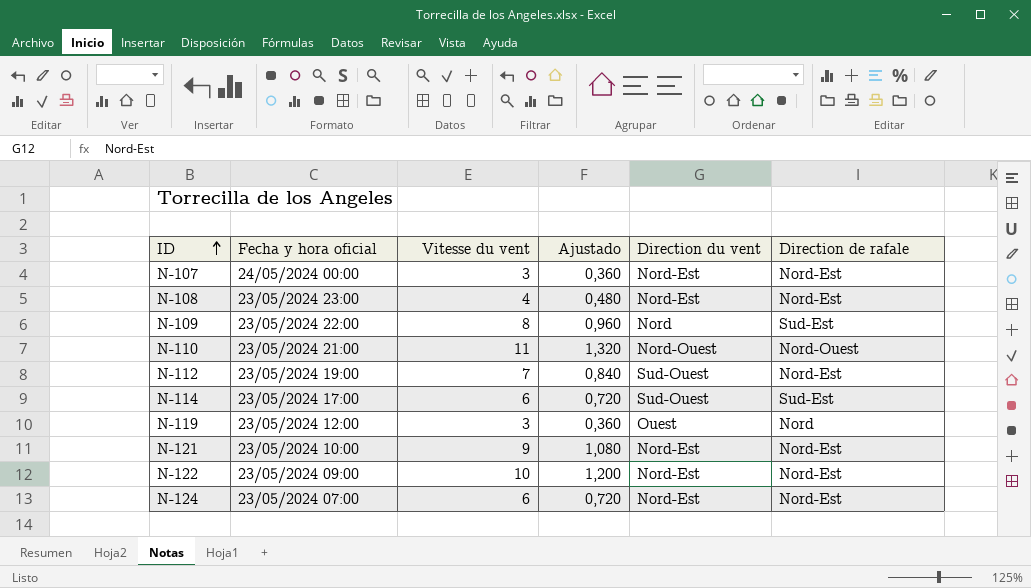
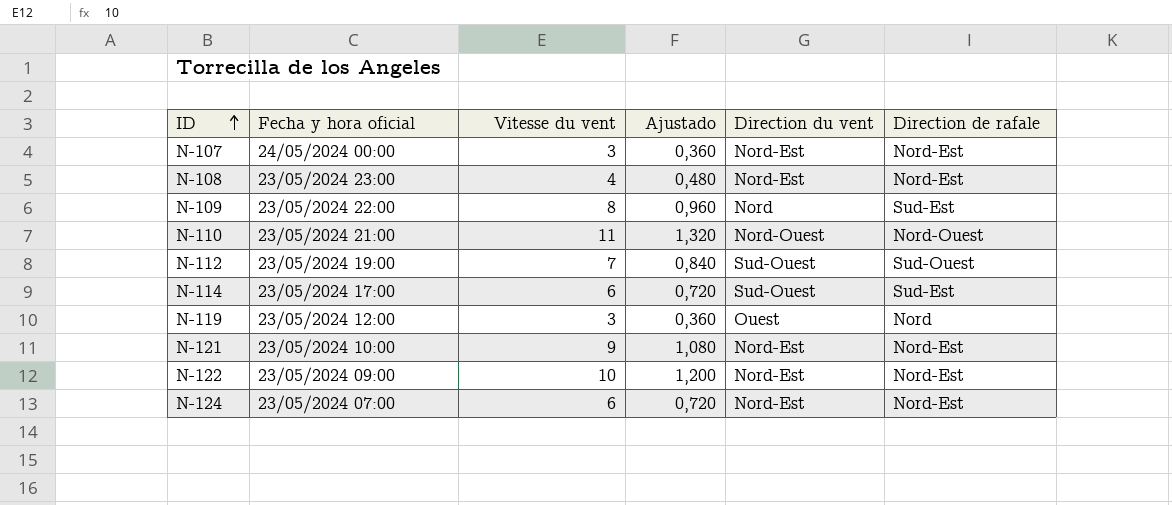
N-112 | Direction de rafale: Nord-Est -> Sud-Ouest

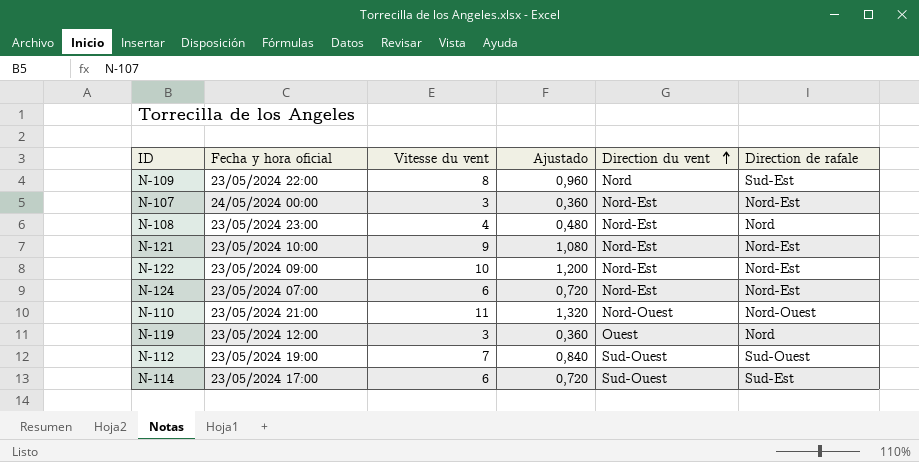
row order: ID ascending -> Direction du vent ascending
N-108 | Direction de rafale: Nord-Est -> Nord

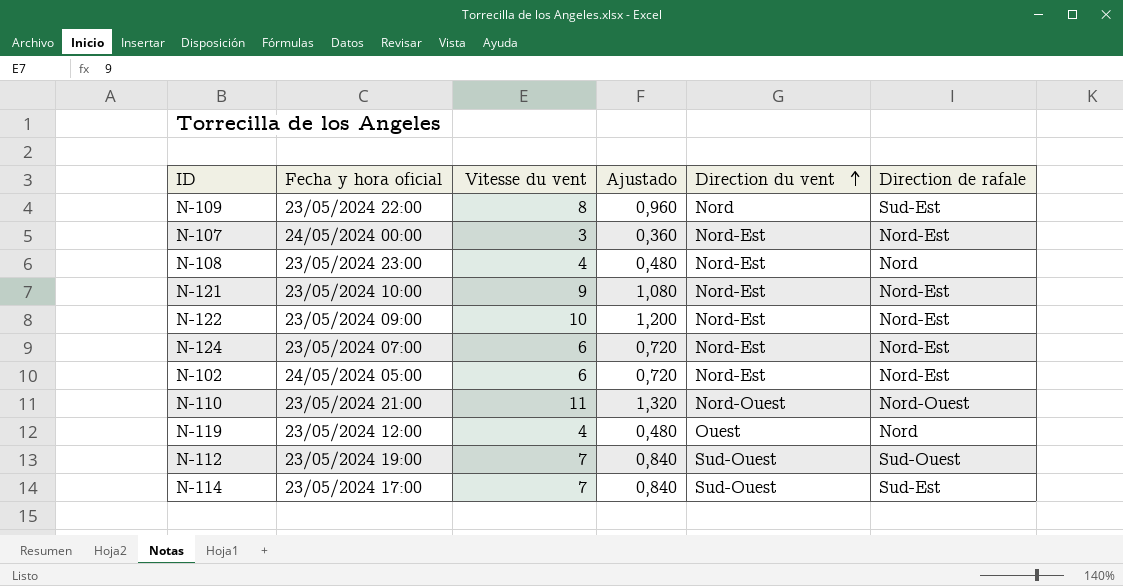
row N-102: none -> 24/05/2024 05:00 | 6 | 0,720 | Nord-Est | Nord-Est
N-119 | Vitesse du vent: 3 -> 4
N-119 | Ajustado: 0,360 -> 0,480
N-114 | Vitesse du vent: 6 -> 7
N-114 | Ajustado: 0,720 -> 0,840

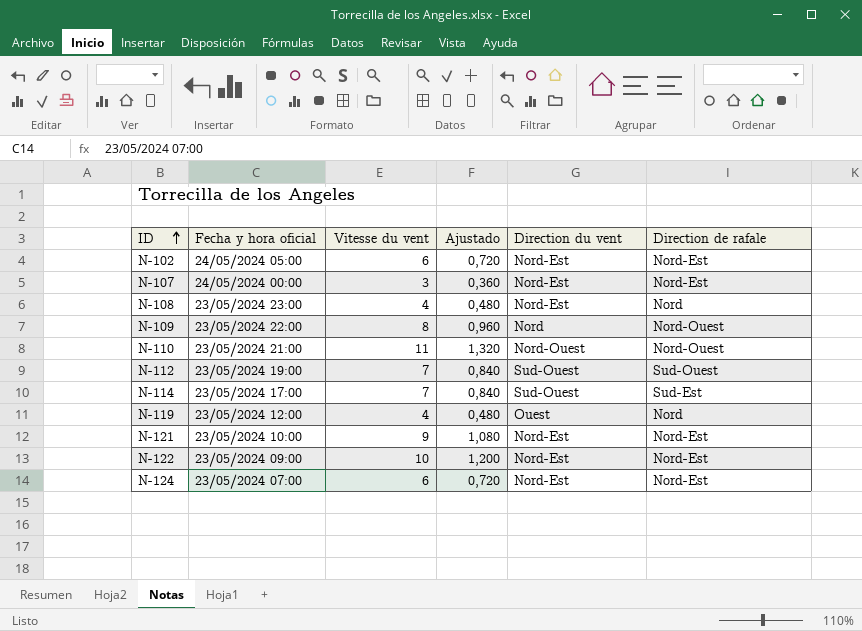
row order: Direction du vent ascending -> ID ascending
N-109 | Direction de rafale: Sud-Est -> Nord-Ouest

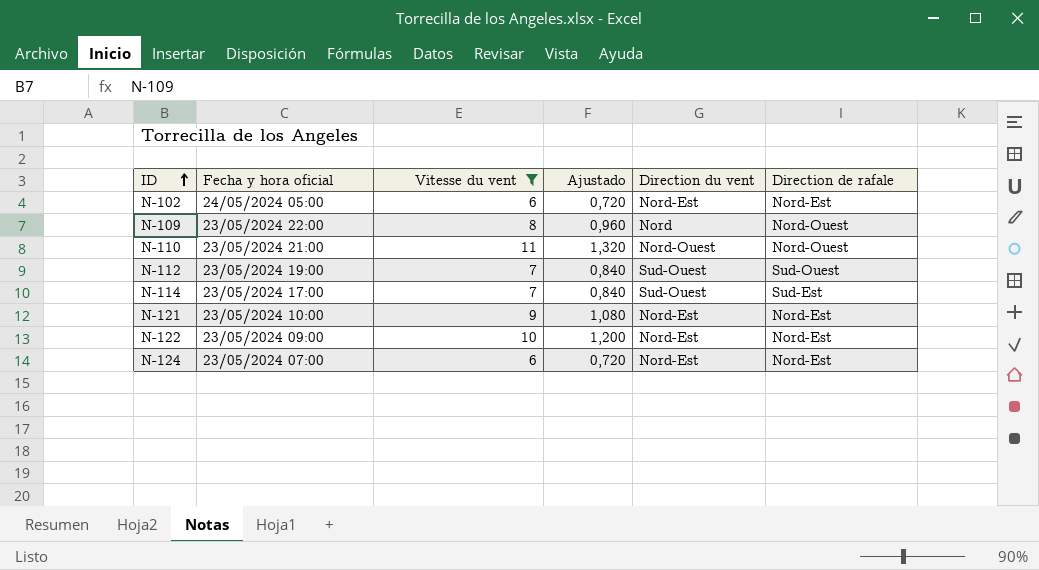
filter: none -> Vitesse du vent >= 6

